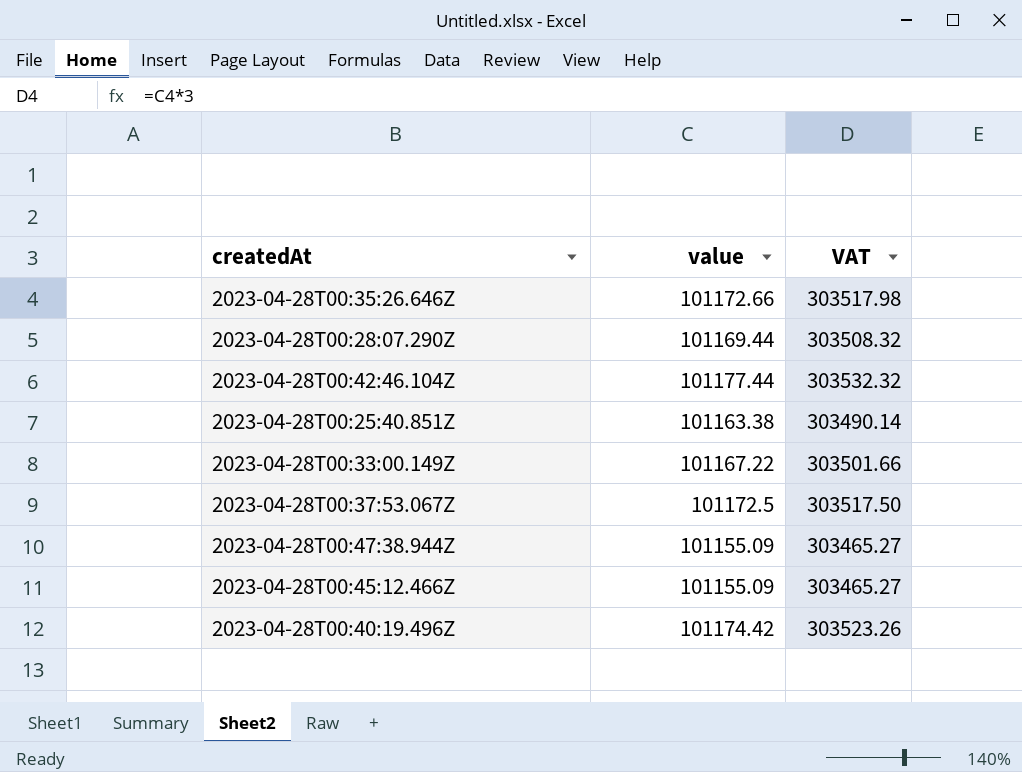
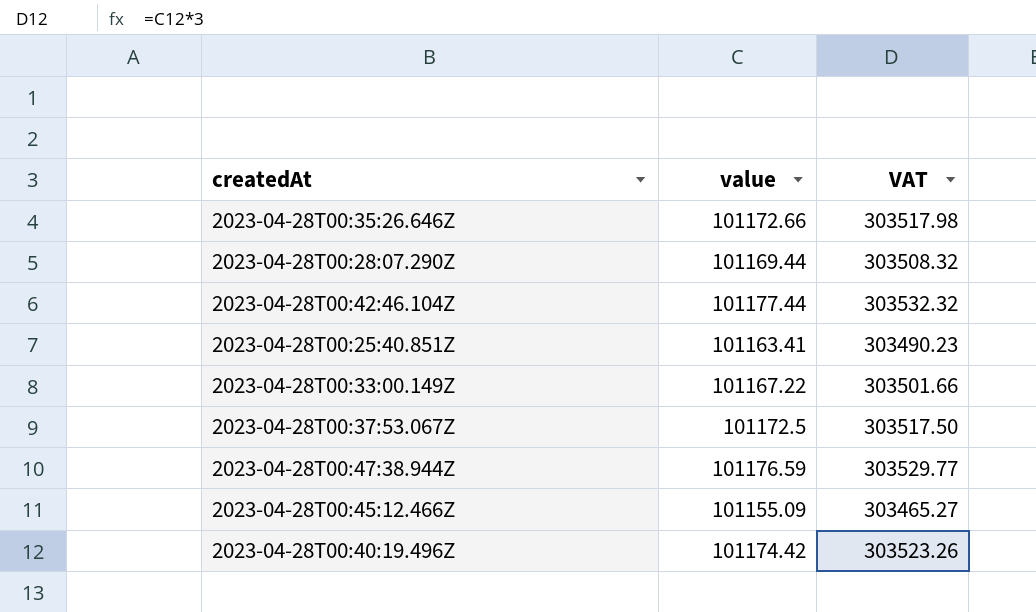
2023-04-28T00:25:40.851Z | value: 101163.38 -> 101163.41
2023-04-28T00:25:40.851Z | VAT: 303490.14 -> 303490.23
2023-04-28T00:47:38.944Z | value: 101155.09 -> 101176.59
2023-04-28T00:47:38.944Z | VAT: 303465.27 -> 303529.77

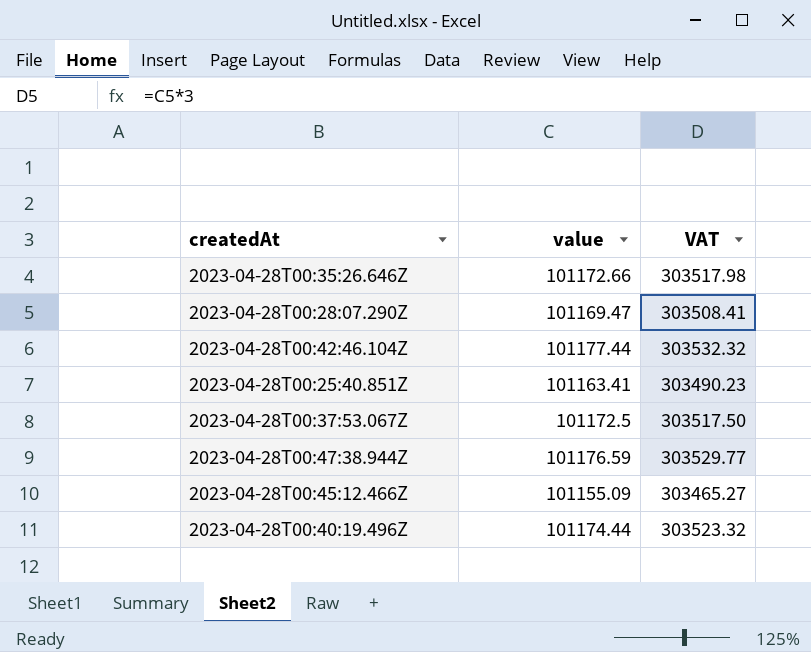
row 2023-04-28T00:33:00.149Z: 101167.22 | 303501.66 -> none
2023-04-28T00:28:07.290Z | value: 101169.44 -> 101169.47
2023-04-28T00:28:07.290Z | VAT: 303508.32 -> 303508.41
2023-04-28T00:40:19.496Z | value: 101174.42 -> 101174.44
2023-04-28T00:40:19.496Z | VAT: 303523.26 -> 303523.32

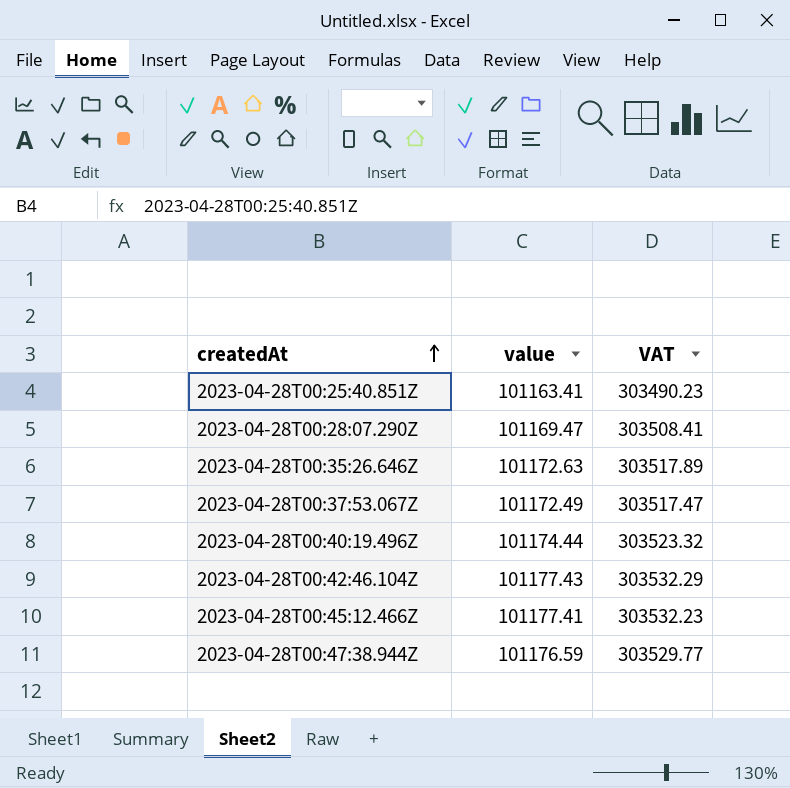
row order: none -> createdAt ascending
2023-04-28T00:35:26.646Z | value: 101172.66 -> 101172.63
2023-04-28T00:35:26.646Z | VAT: 303517.98 -> 303517.89
2023-04-28T00:37:53.067Z | value: 101172.5 -> 101172.49
2023-04-28T00:37:53.067Z | VAT: 303517.50 -> 303517.47
2023-04-28T00:42:46.104Z | value: 101177.44 -> 101177.43
2023-04-28T00:42:46.104Z | VAT: 303532.32 -> 303532.29
2023-04-28T00:45:12.466Z | value: 101155.09 -> 101177.41
2023-04-28T00:45:12.466Z | VAT: 303465.27 -> 303532.23

